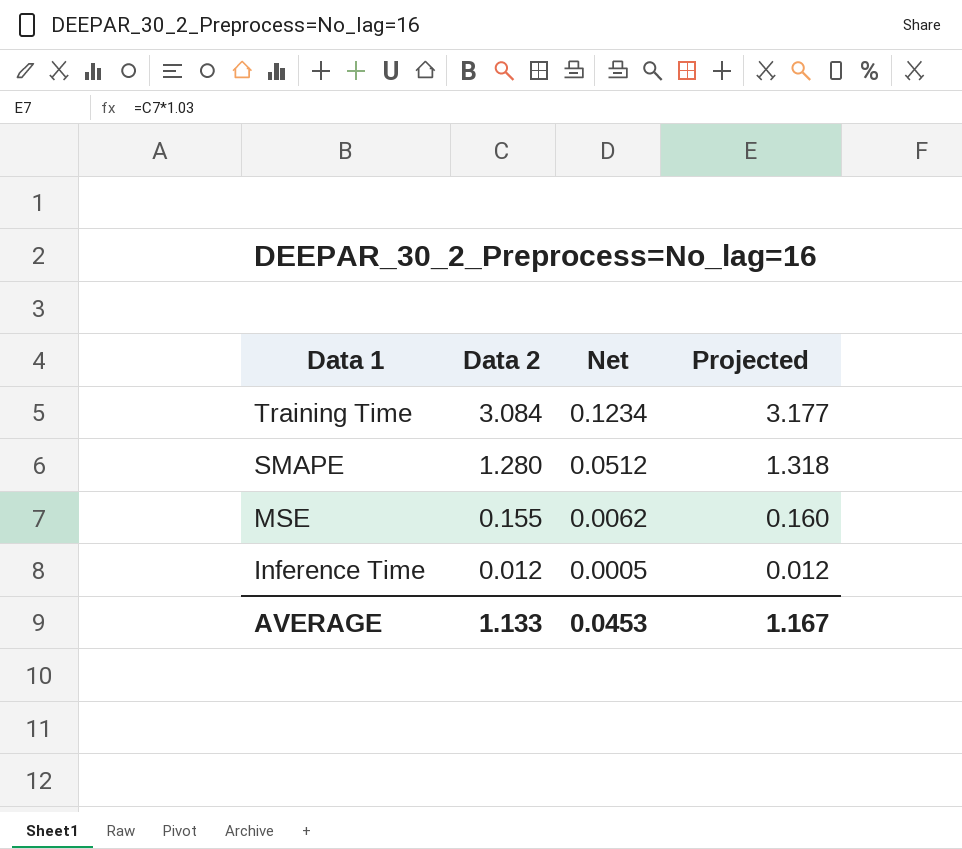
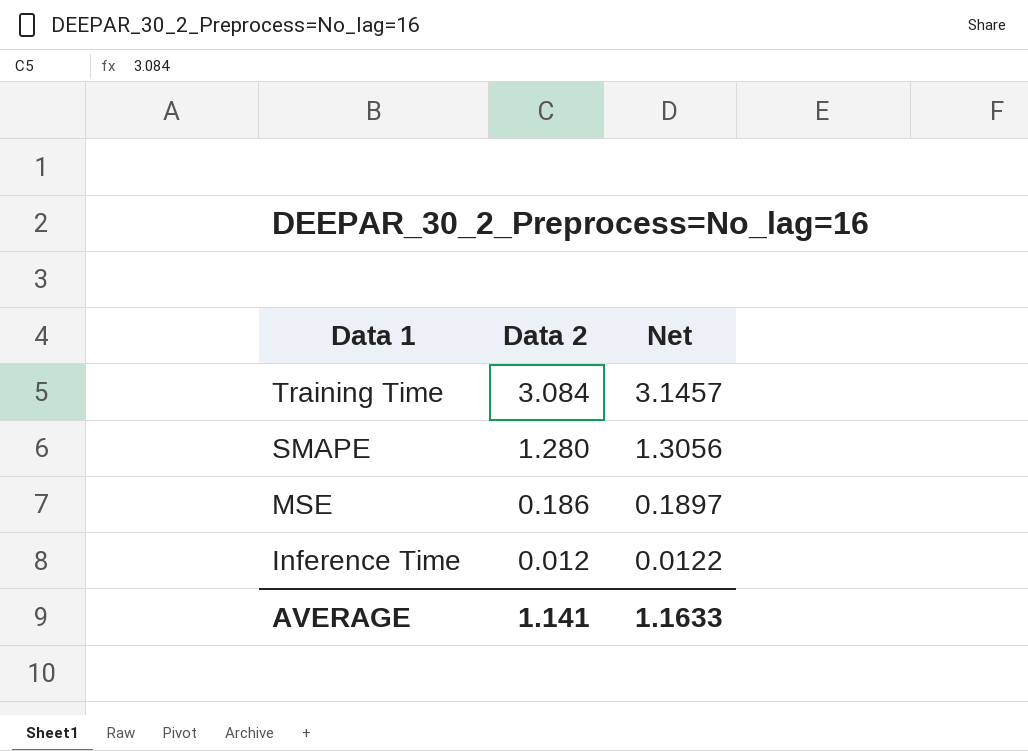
column Projected | formula: [Data 2] * 1.03 -> none
column Net | formula: [Data 2] * 0.04 -> [Data 2] * 1.02
MSE | Data 2: 0.155 -> 0.186
AVERAGE | Data 2: 1.133 -> 1.141
AVERAGE | Net: 0.0453 -> 1.1633

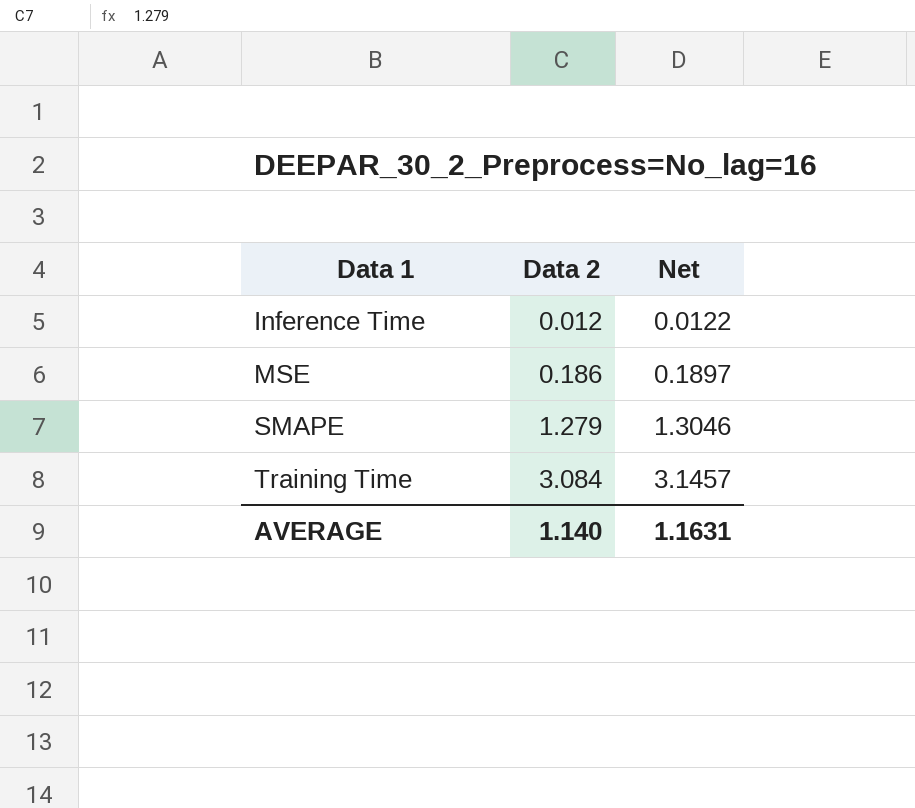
row order: Data 1 descending -> Data 1 ascending
SMAPE | Data 2: 1.280 -> 1.279
SMAPE | Net: 1.3056 -> 1.3046
AVERAGE | Data 2: 1.141 -> 1.140
AVERAGE | Net: 1.1633 -> 1.1631

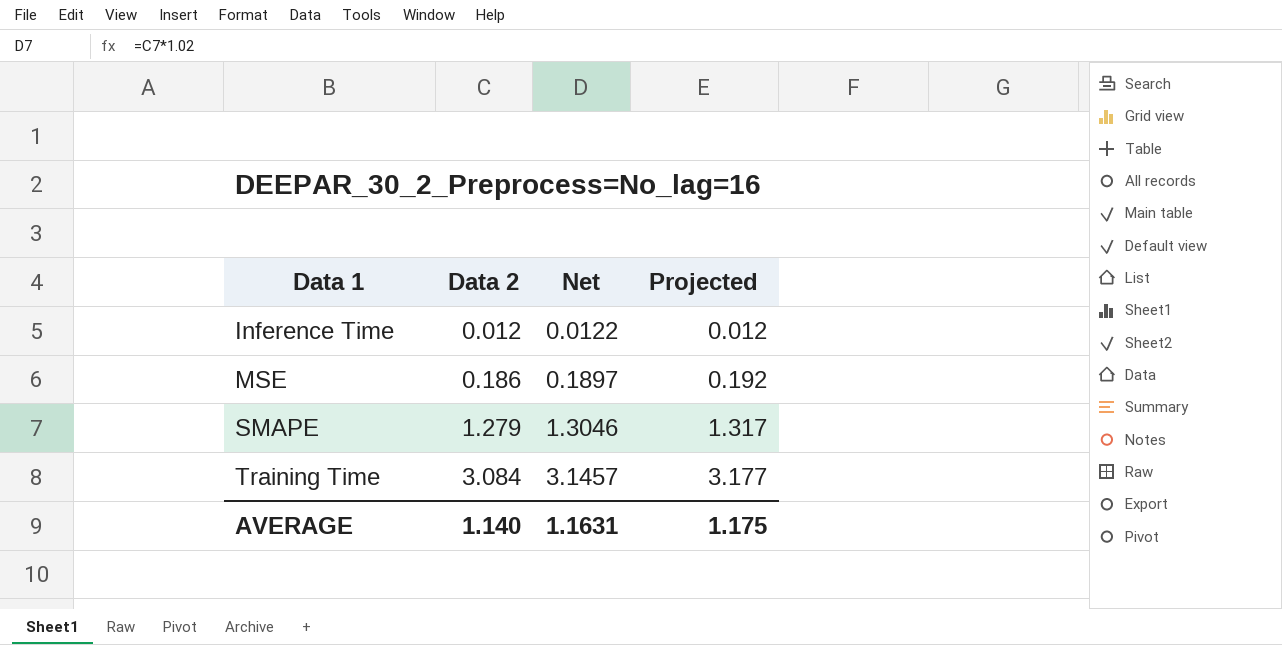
column Projected | formula: none -> [Data 2] * 1.03

